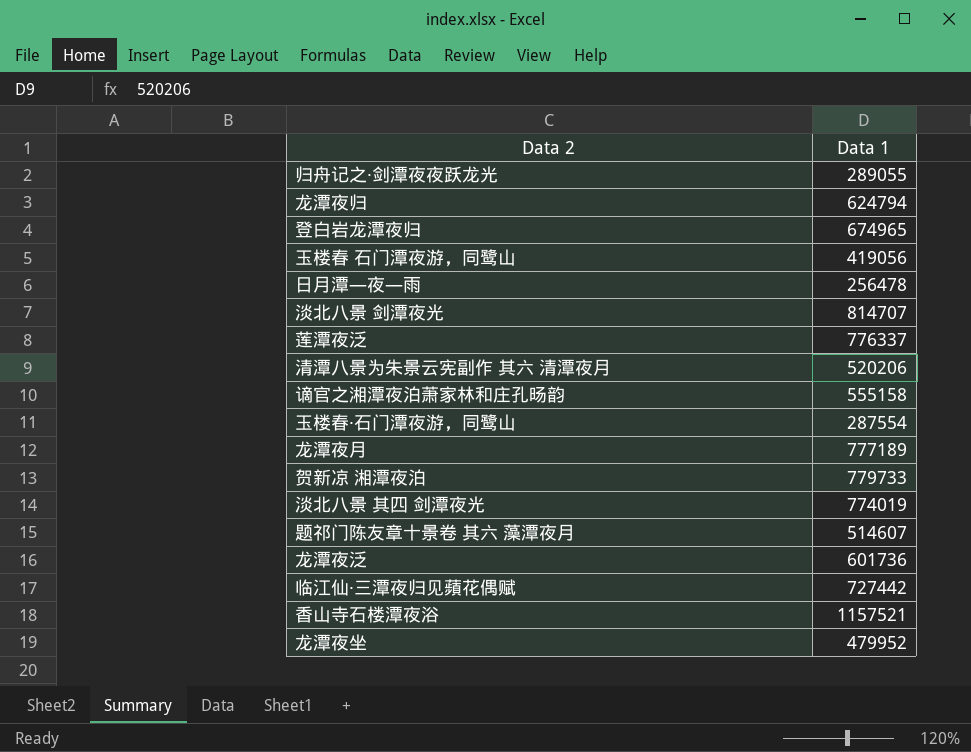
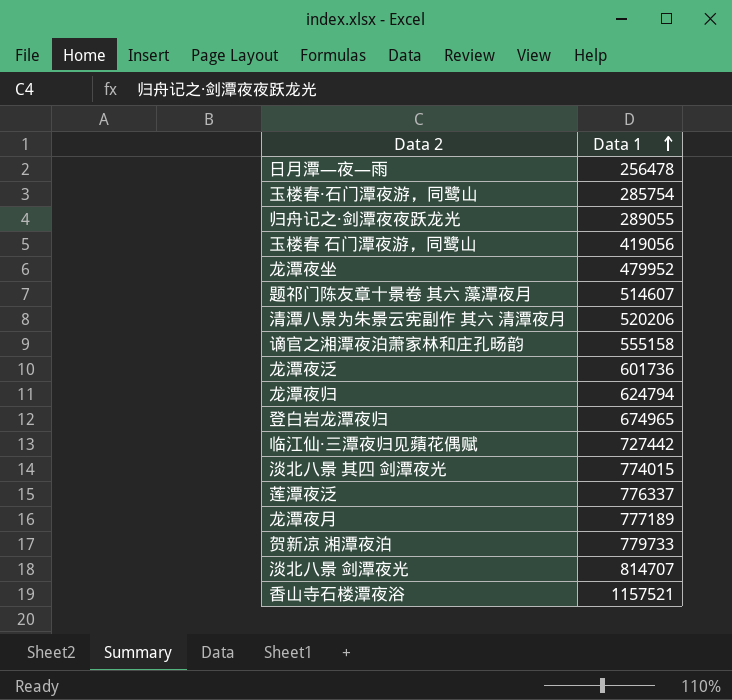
row order: none -> Data 1 ascending
玉楼春·石门潭夜游，同鹭山 | Data 1: 287554 -> 285754
淡北八景 其四 剑潭夜光 | Data 1: 774019 -> 774015

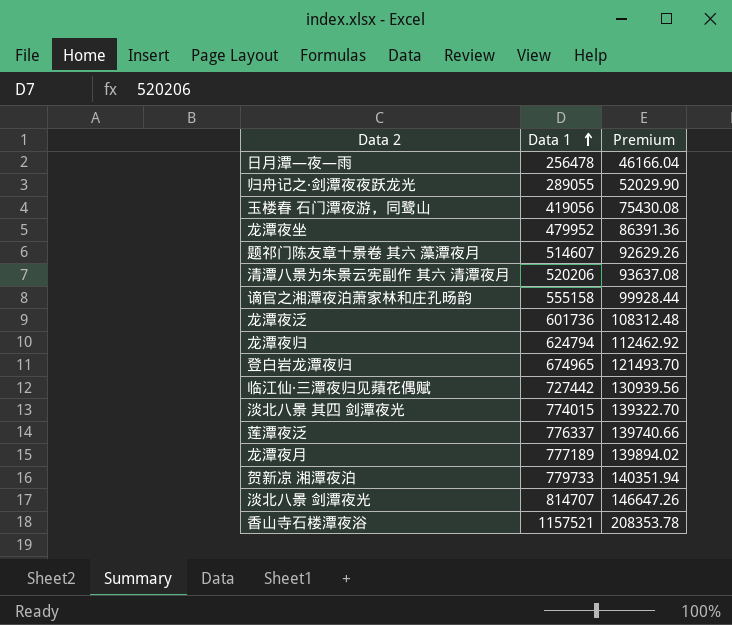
column Premium | formula: none -> [Data 1] * 0.18
row 玉楼春·石门潭夜游，同鹭山: 285754 -> none

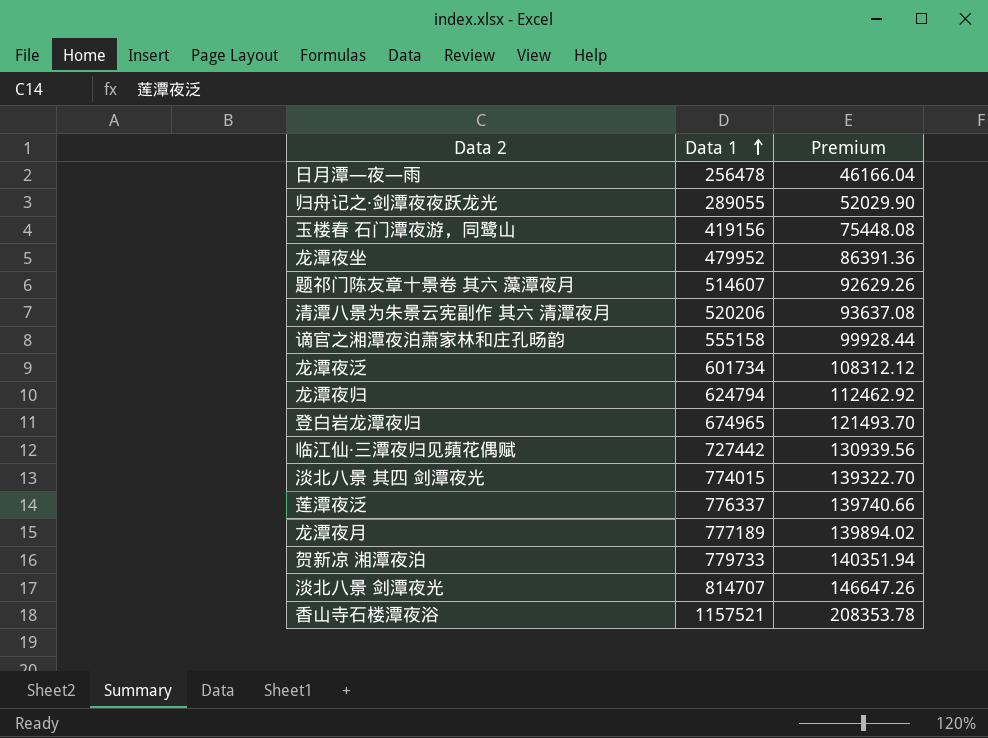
玉楼春 石门潭夜游，同鹭山 | Data 1: 419056 -> 419156
玉楼春 石门潭夜游，同鹭山 | Premium: 75430.08 -> 75448.08
龙潭夜泛 | Data 1: 601736 -> 601734
龙潭夜泛 | Premium: 108312.48 -> 108312.12

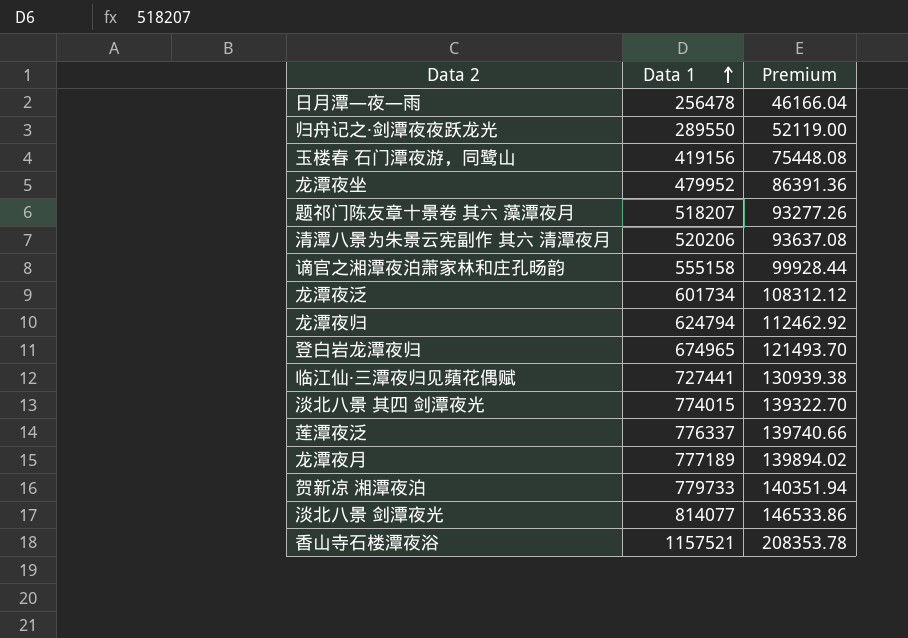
归舟记之·剑潭夜夜跃龙光 | Data 1: 289055 -> 289550
归舟记之·剑潭夜夜跃龙光 | Premium: 52029.90 -> 52119.00
题祁门陈友章十景卷 其六 藻潭夜月 | Data 1: 514607 -> 518207
题祁门陈友章十景卷 其六 藻潭夜月 | Premium: 92629.26 -> 93277.26
临江仙·三潭夜归见蘋花偶赋 | Data 1: 727442 -> 727441
临江仙·三潭夜归见蘋花偶赋 | Premium: 130939.56 -> 130939.38
淡北八景 剑潭夜光 | Data 1: 814707 -> 814077
淡北八景 剑潭夜光 | Premium: 146647.26 -> 146533.86

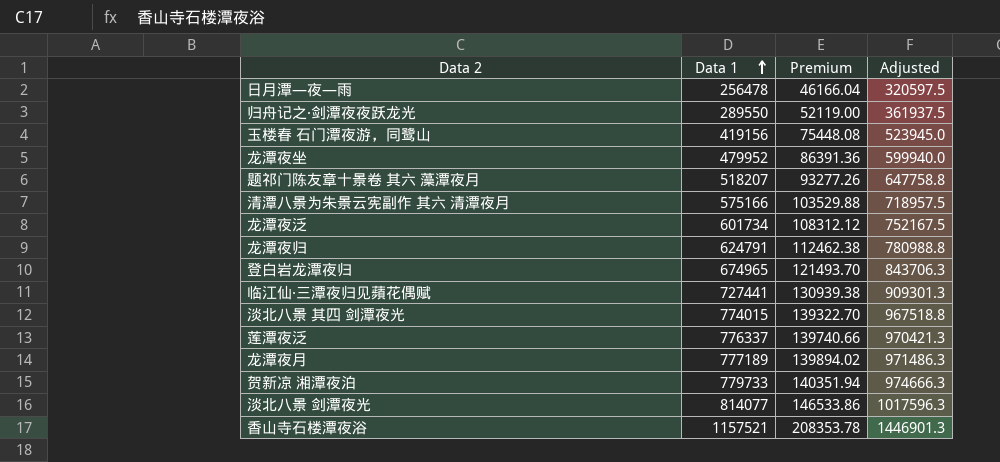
column Adjusted | formula: none -> [Data 1] * 1.25
row 谪官之湘潭夜泊萧家林和庄孔旸韵: 555158 | 99928.44 -> none
清潭八景为朱景云宪副作 其六 清潭夜月 | Data 1: 520206 -> 575166
清潭八景为朱景云宪副作 其六 清潭夜月 | Premium: 93637.08 -> 103529.88
龙潭夜归 | Data 1: 624794 -> 624791
龙潭夜归 | Premium: 112462.92 -> 112462.38

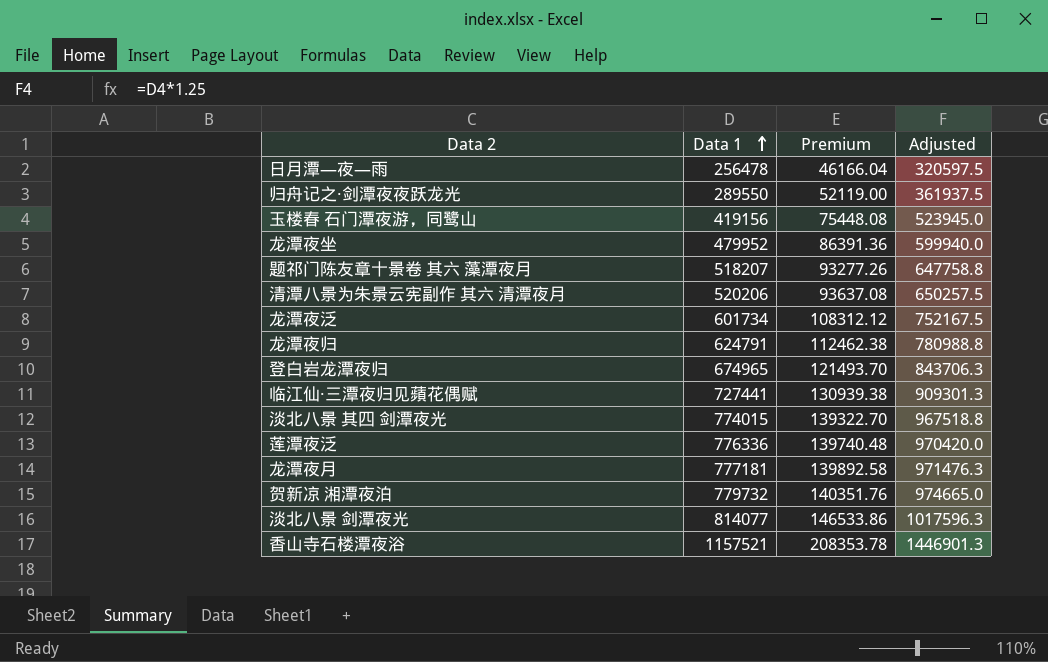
清潭八景为朱景云宪副作 其六 清潭夜月 | Data 1: 575166 -> 520206
清潭八景为朱景云宪副作 其六 清潭夜月 | Premium: 103529.88 -> 93637.08
清潭八景为朱景云宪副作 其六 清潭夜月 | Adjusted: 718957.5 -> 650257.5
莲潭夜泛 | Data 1: 776337 -> 776336
莲潭夜泛 | Premium: 139740.66 -> 139740.48
莲潭夜泛 | Adjusted: 970421.3 -> 970420.0
龙潭夜月 | Data 1: 777189 -> 777181
龙潭夜月 | Premium: 139894.02 -> 139892.58
龙潭夜月 | Adjusted: 971486.3 -> 971476.3
贺新凉 湘潭夜泊 | Data 1: 779733 -> 779732
贺新凉 湘潭夜泊 | Premium: 140351.94 -> 140351.76
贺新凉 湘潭夜泊 | Adjusted: 974666.3 -> 974665.0

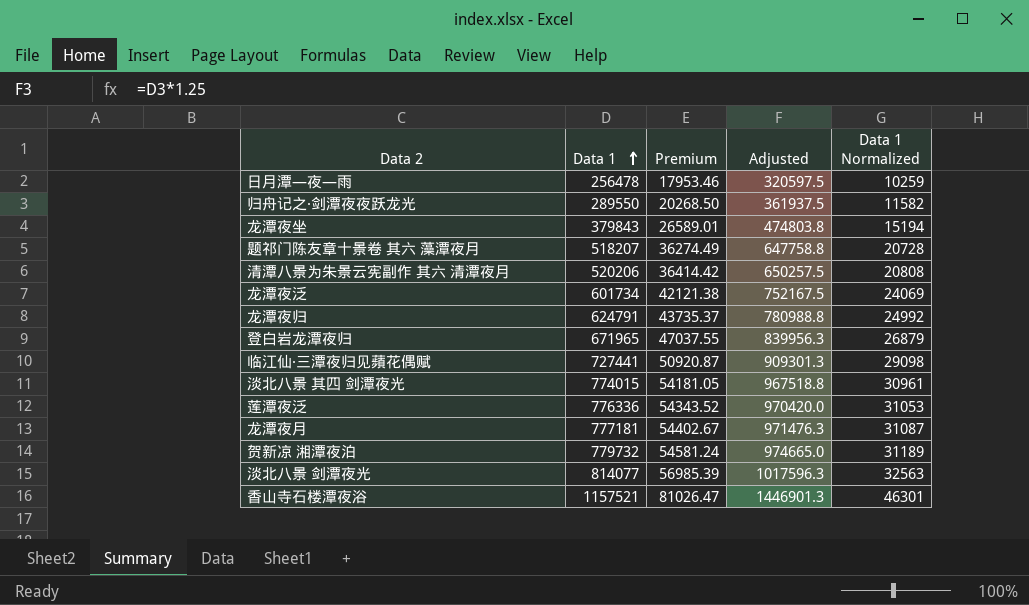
column Premium | formula: [Data 1] * 0.18 -> [Data 1] * 0.07
column Data 1 Normalized | formula: none -> [Data 1] * 0.04
row 玉楼春 石门潭夜游，同鹭山: 419156 | 75448.08 | 523945.0 -> none
龙潭夜坐 | Data 1: 479952 -> 379843
龙潭夜坐 | Adjusted: 599940.0 -> 474803.8
登白岩龙潭夜归 | Data 1: 674965 -> 671965
登白岩龙潭夜归 | Adjusted: 843706.3 -> 839956.3

